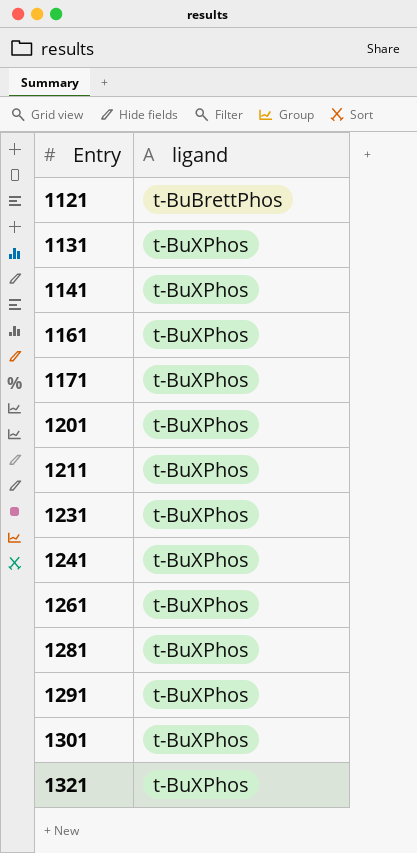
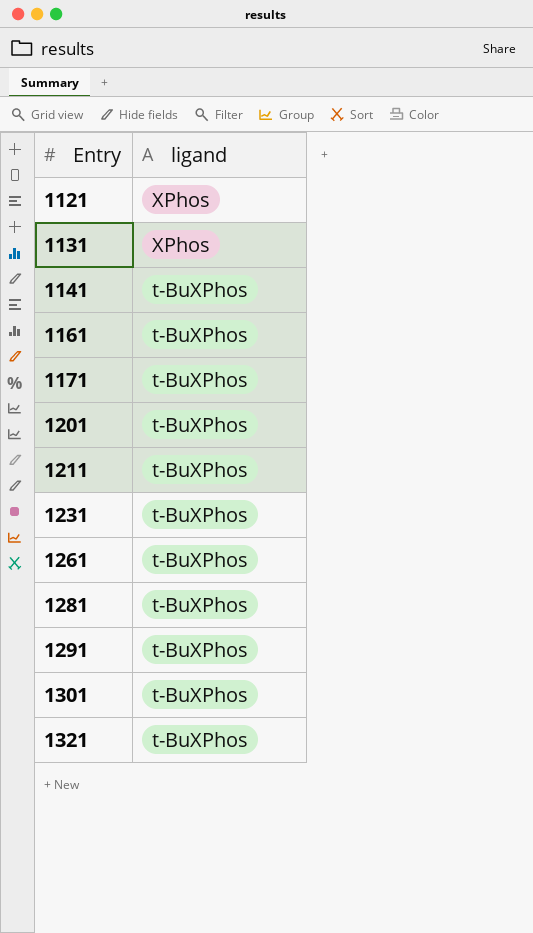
row 1241: t-BuXPhos -> none
1121 | ligand: t-BuBrettPhos -> XPhos
1131 | ligand: t-BuXPhos -> XPhos

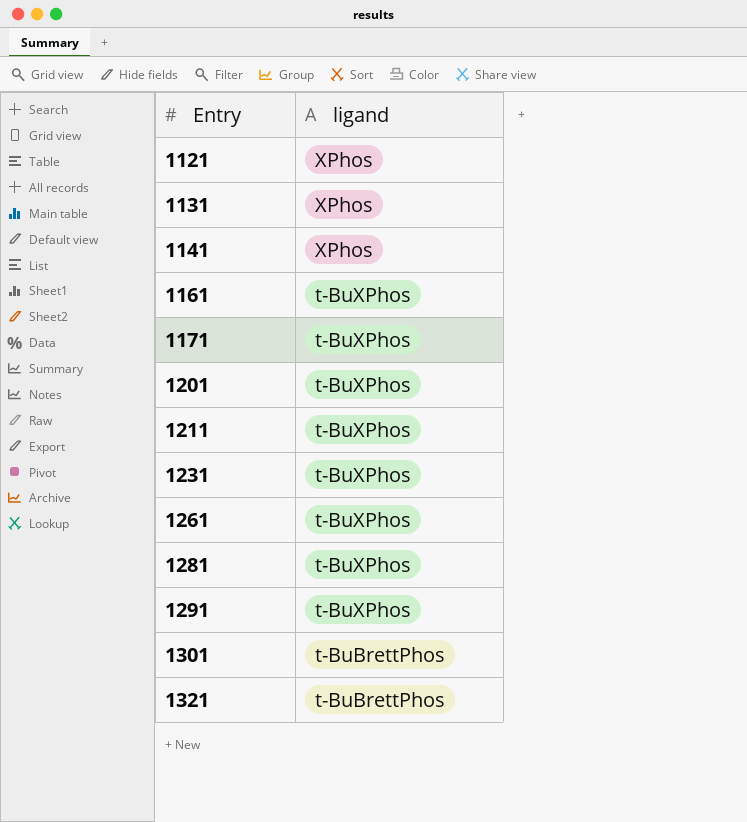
1141 | ligand: t-BuXPhos -> XPhos
1301 | ligand: t-BuXPhos -> t-BuBrettPhos
1321 | ligand: t-BuXPhos -> t-BuBrettPhos

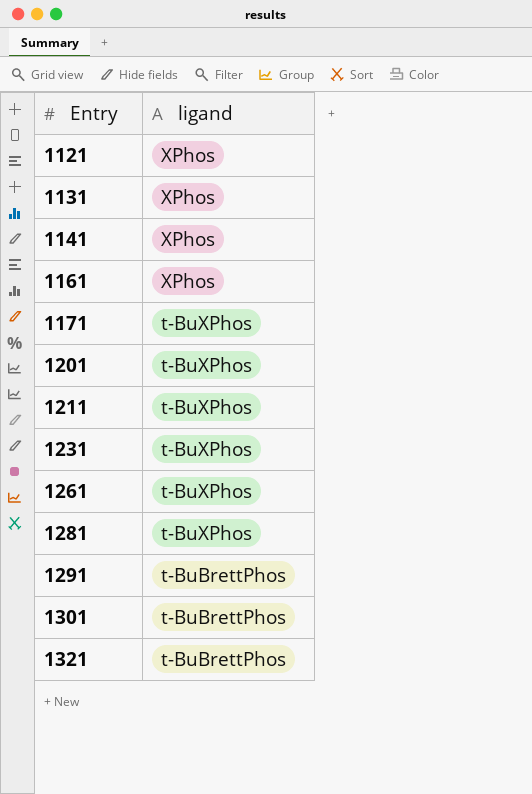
1161 | ligand: t-BuXPhos -> XPhos
1291 | ligand: t-BuXPhos -> t-BuBrettPhos

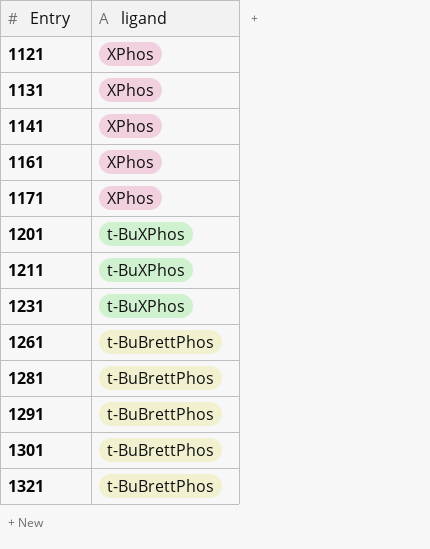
1171 | ligand: t-BuXPhos -> XPhos
1261 | ligand: t-BuXPhos -> t-BuBrettPhos
1281 | ligand: t-BuXPhos -> t-BuBrettPhos

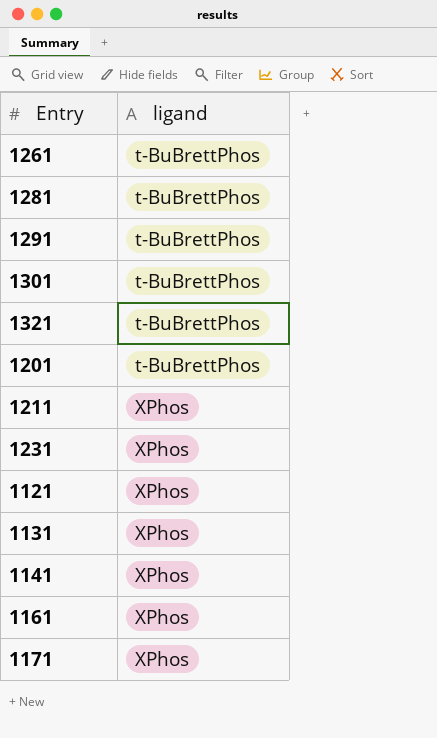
row order: Entry ascending -> ligand ascending
1201 | ligand: t-BuXPhos -> t-BuBrettPhos
1211 | ligand: t-BuXPhos -> XPhos
1231 | ligand: t-BuXPhos -> XPhos

